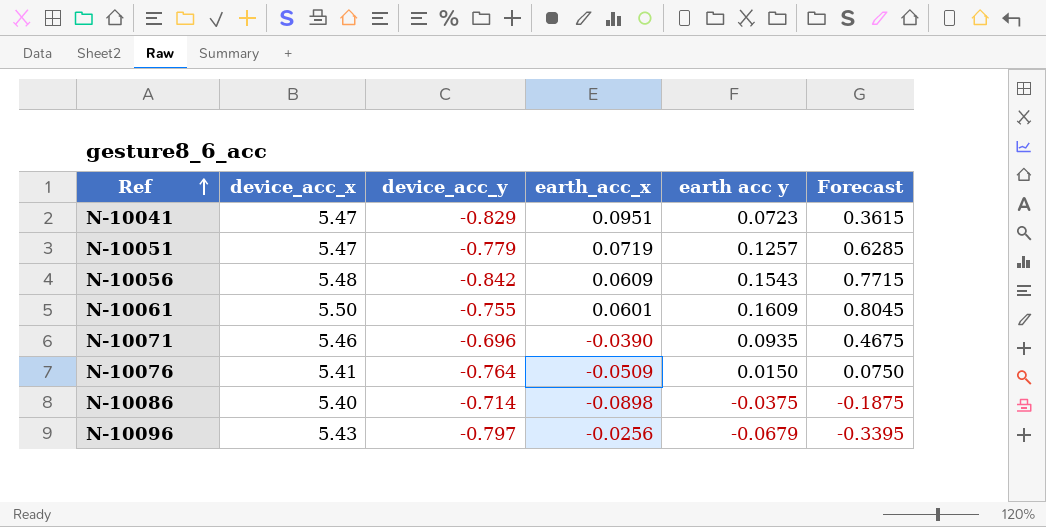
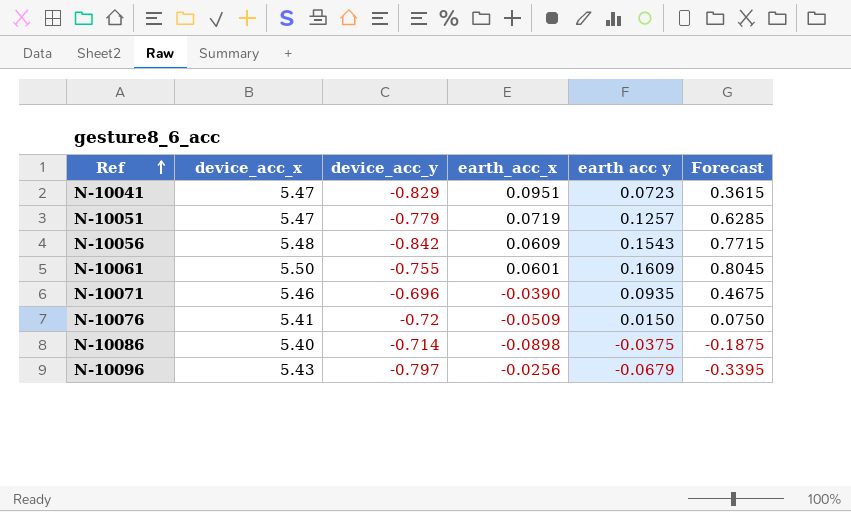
N-10076 | device_acc_y: -0.764 -> -0.72

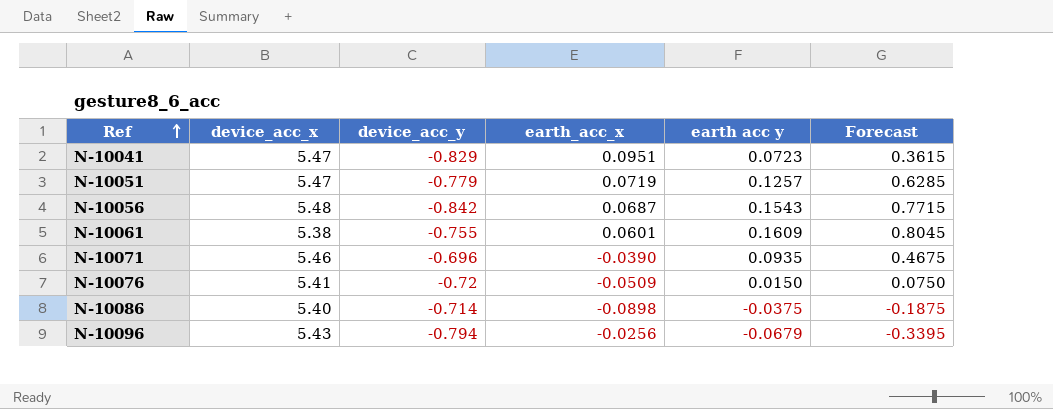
N-10056 | earth_acc_x: 0.0609 -> 0.0687
N-10061 | device_acc_x: 5.50 -> 5.38
N-10096 | device_acc_y: -0.797 -> -0.794

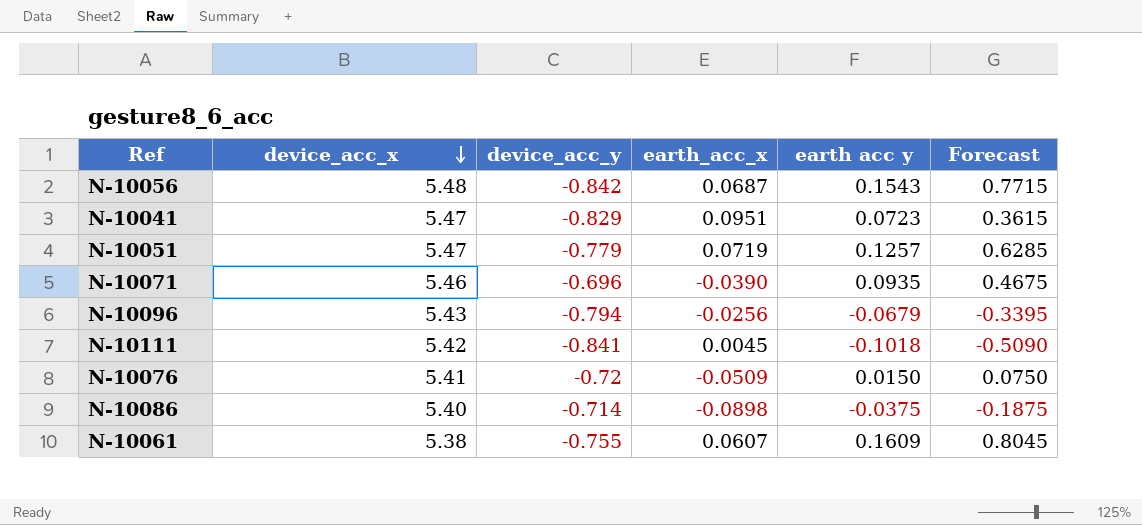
row order: Ref ascending -> device_acc_x descending
row N-10111: none -> 5.42 | -0.841 | 0.0045 | -0.1018 | -0.5090
N-10061 | earth_acc_x: 0.0601 -> 0.0607

